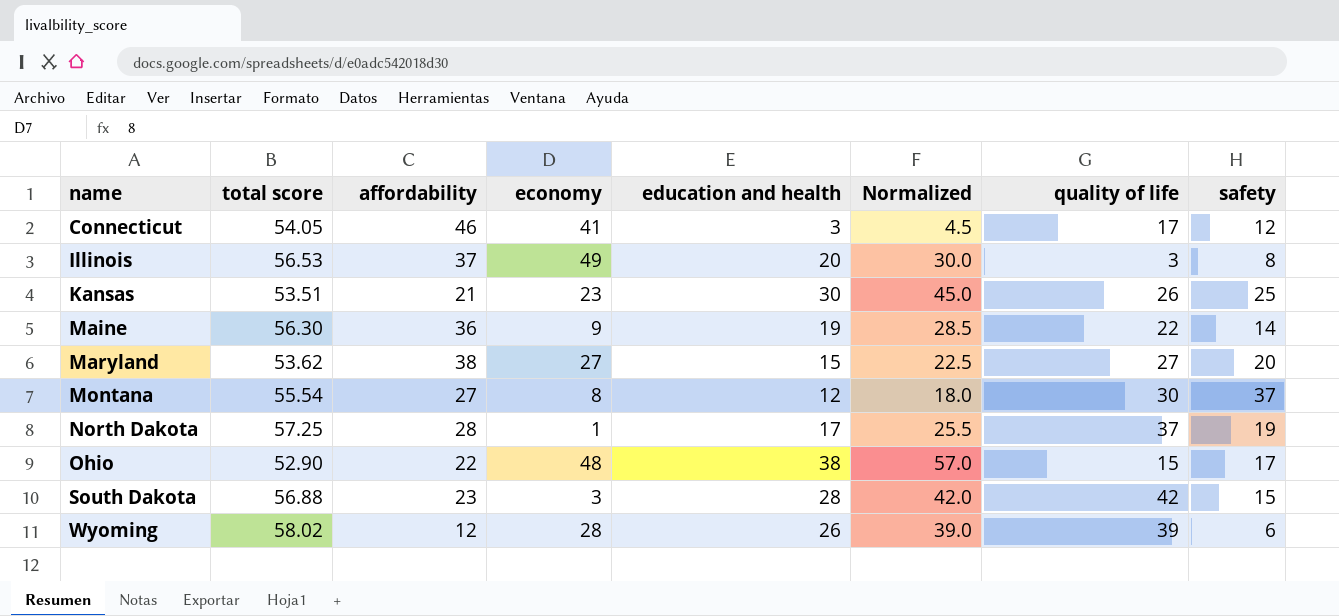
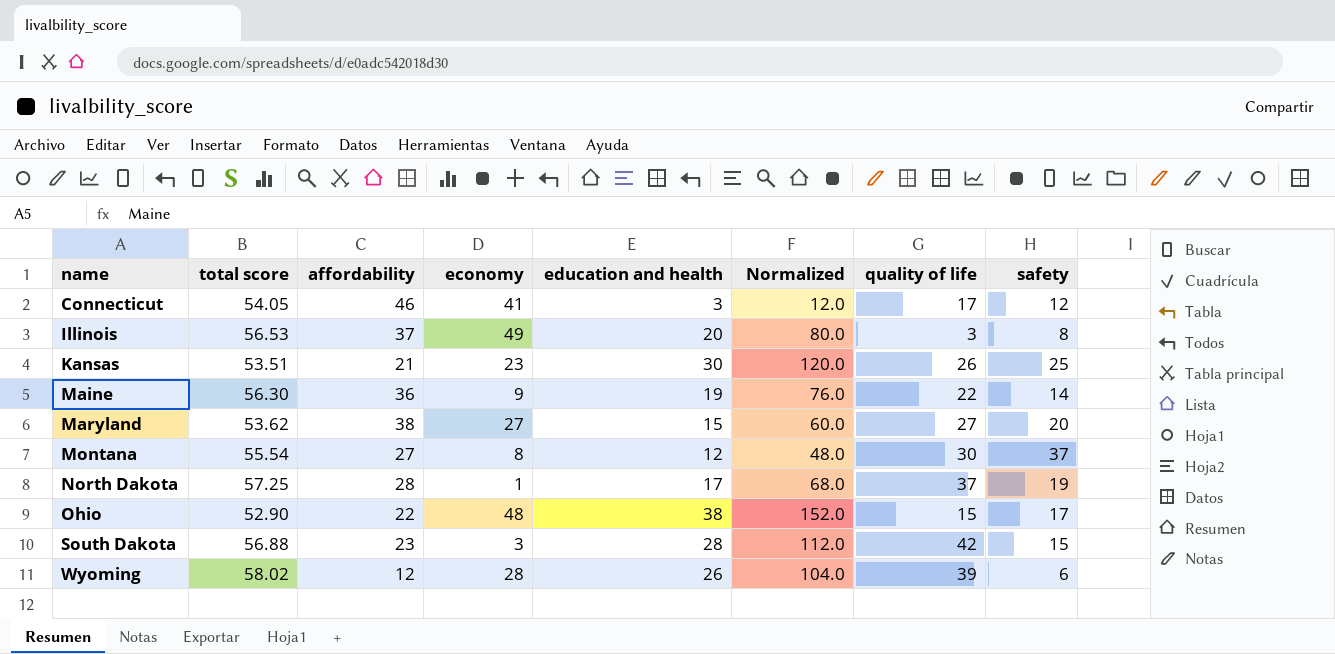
column Normalized | formula: [education and health] * 1.5 -> [education and health] * 4

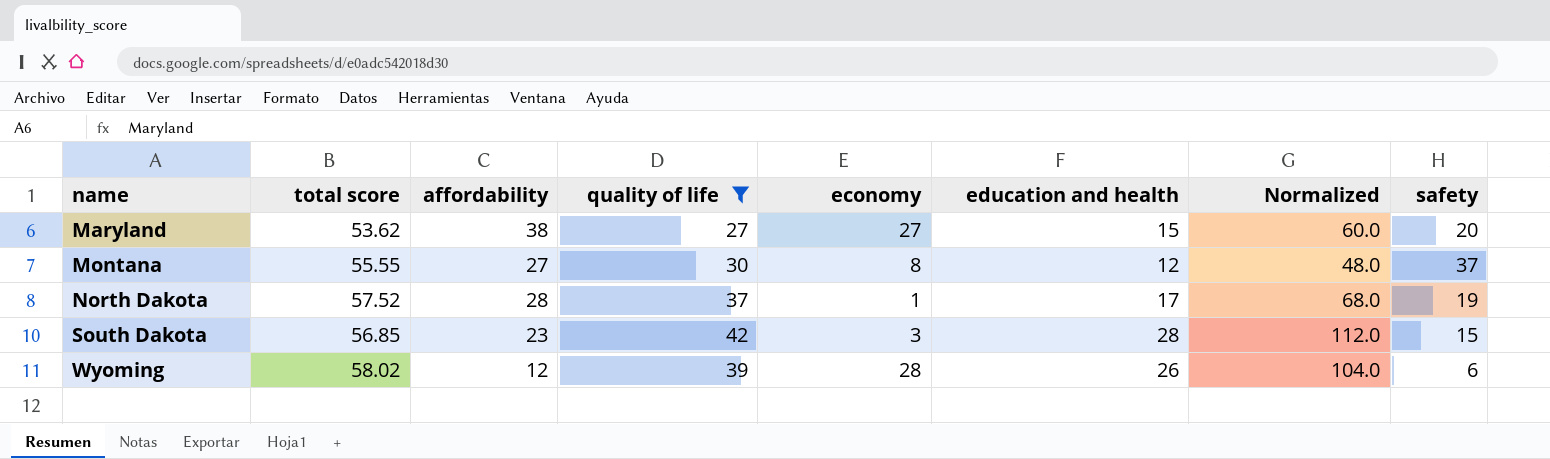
filter: none -> quality of life >= 27
column quality of life | position: 7 -> 4
Montana | total score: 55.54 -> 55.55
North Dakota | total score: 57.25 -> 57.52
South Dakota | total score: 56.88 -> 56.85

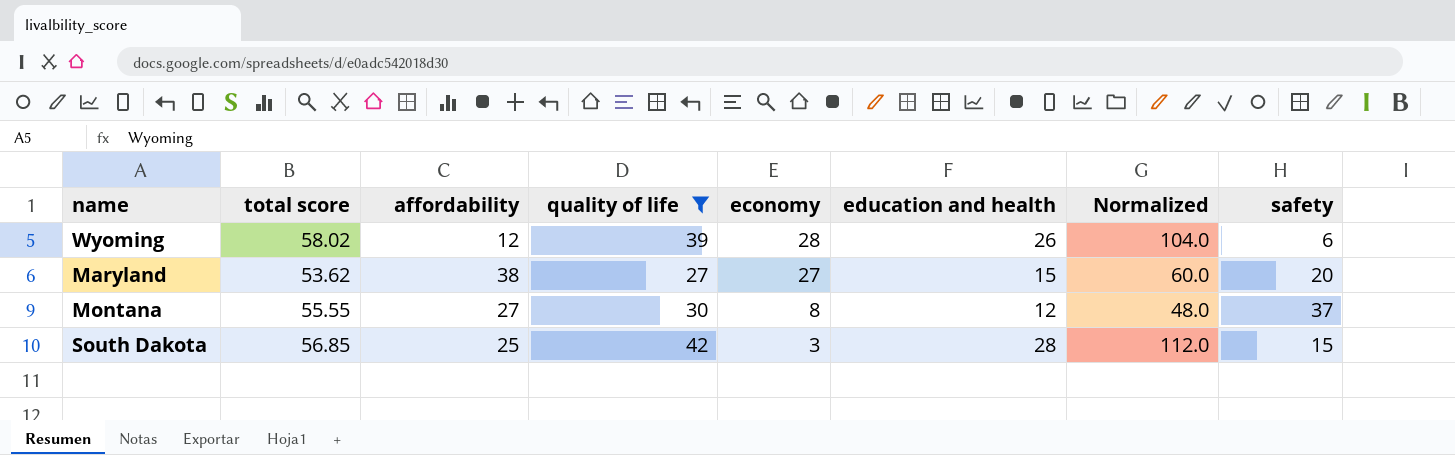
row order: name ascending -> economy descending
row North Dakota: 57.52 | 28 | 37 | 1 | 17 | 68.0 | 19 -> none
South Dakota | affordability: 23 -> 25

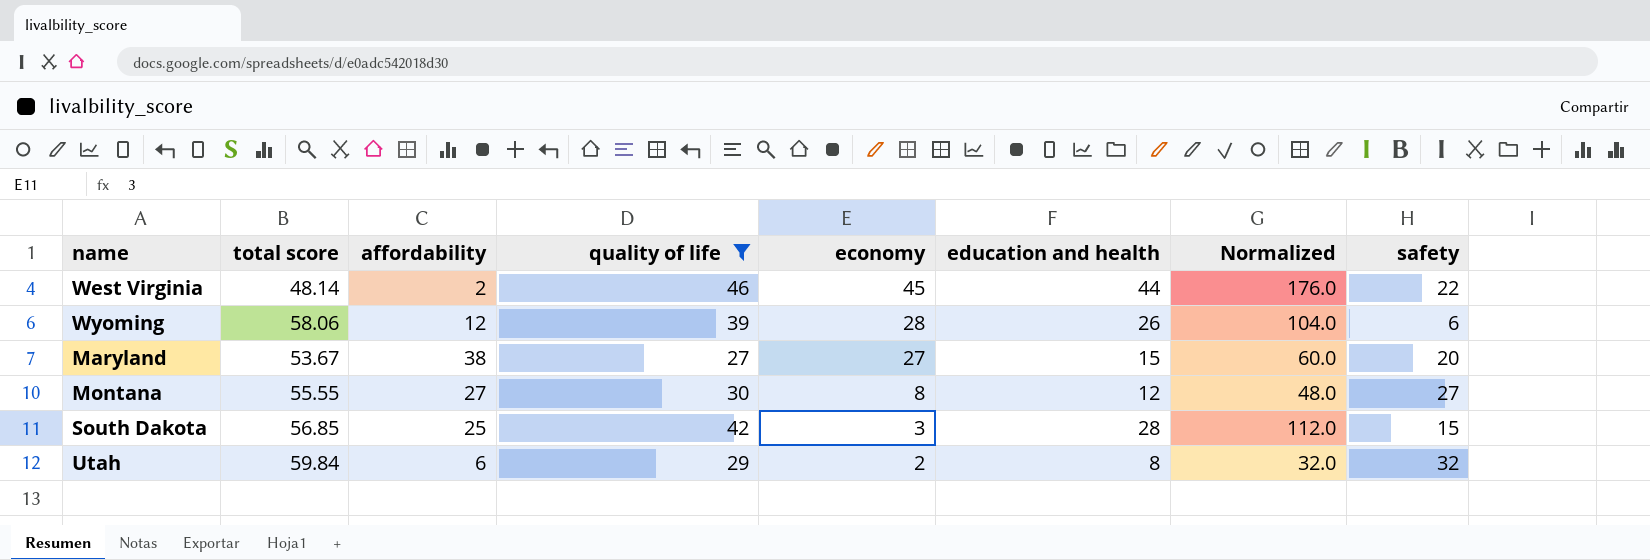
row West Virginia: none -> 48.14 | 2 | 46 | 45 | 44 | 176.0 | 22
Wyoming | total score: 58.02 -> 58.06
Maryland | total score: 53.62 -> 53.67
Montana | safety: 37 -> 27
row Utah: none -> 59.84 | 6 | 29 | 2 | 8 | 32.0 | 32

